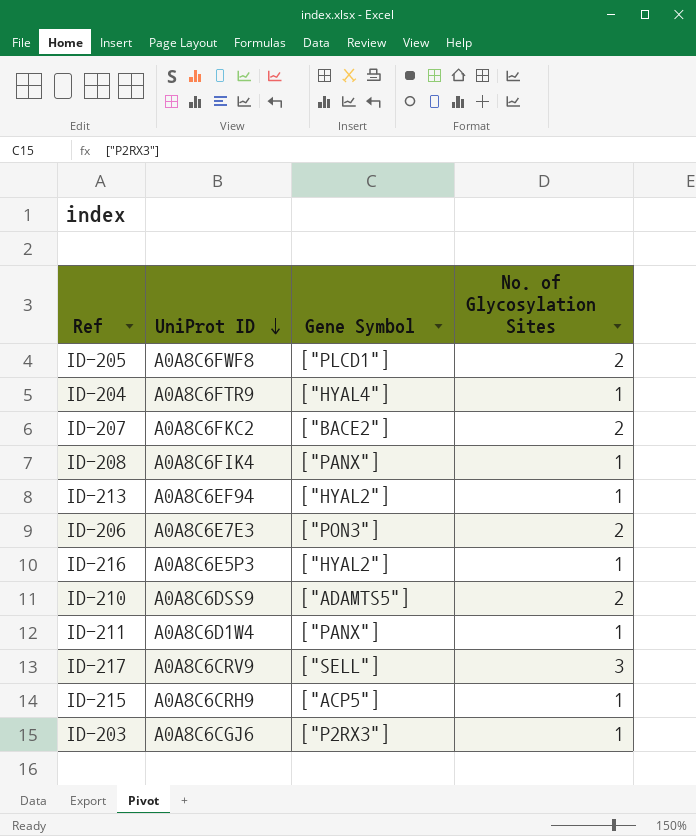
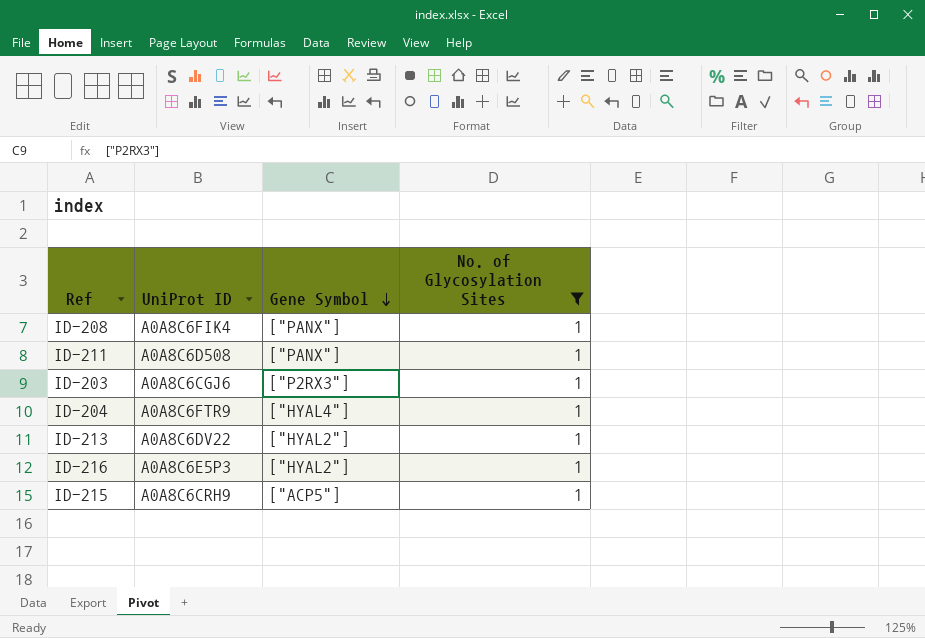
filter: none -> No. of Glycosylation Sites = 1
row order: UniProt ID descending -> Gene Symbol descending
ID-211 | UniProt ID: A0A8C6D1W4 -> A0A8C6D508
ID-213 | UniProt ID: A0A8C6EF94 -> A0A8C6DV22

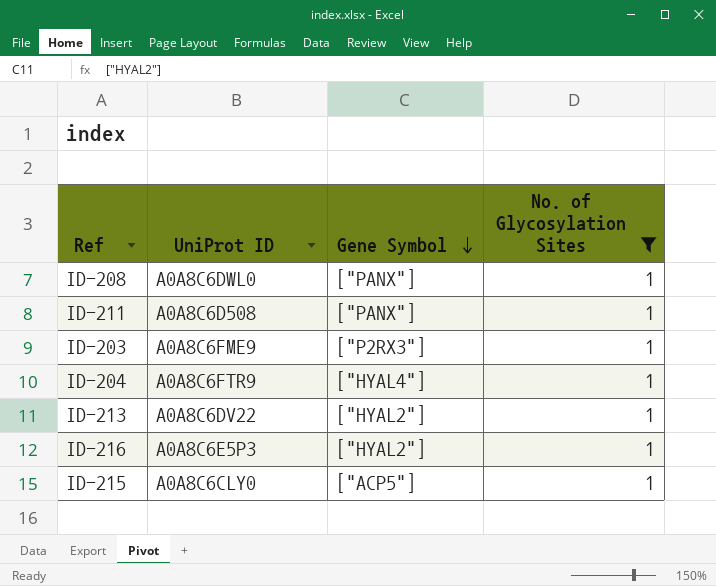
ID-208 | UniProt ID: A0A8C6FIK4 -> A0A8C6DWL0
ID-203 | UniProt ID: A0A8C6CGJ6 -> A0A8C6FME9
ID-215 | UniProt ID: A0A8C6CRH9 -> A0A8C6CLY0

